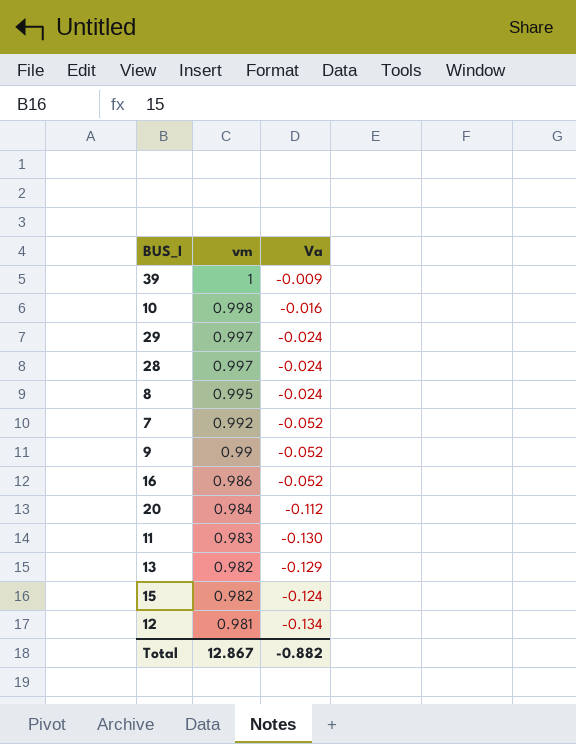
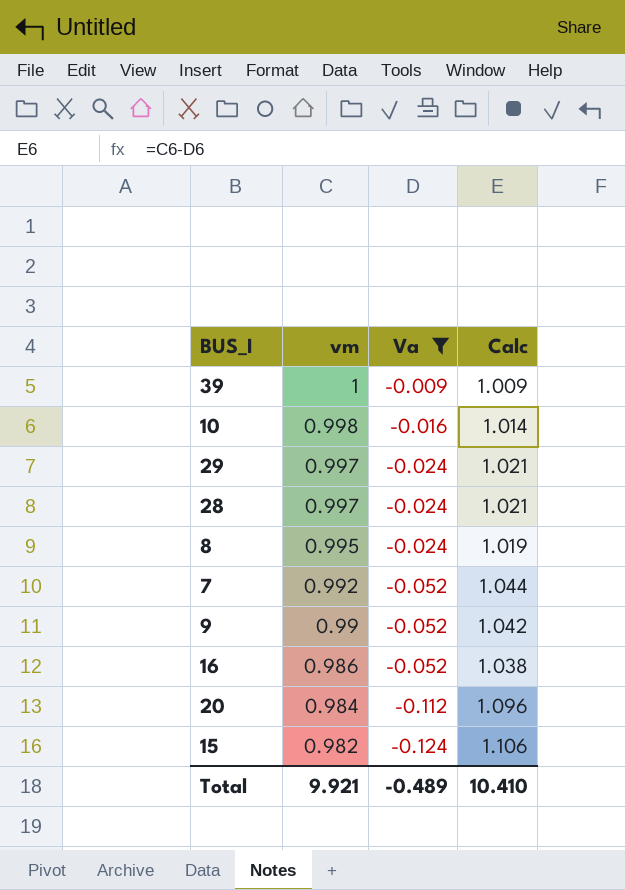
filter: none -> Va >= -0.124
column Calc | formula: none -> [vm] - [Va]
Total | vm: 12.867 -> 9.921
Total | Va: -0.882 -> -0.489

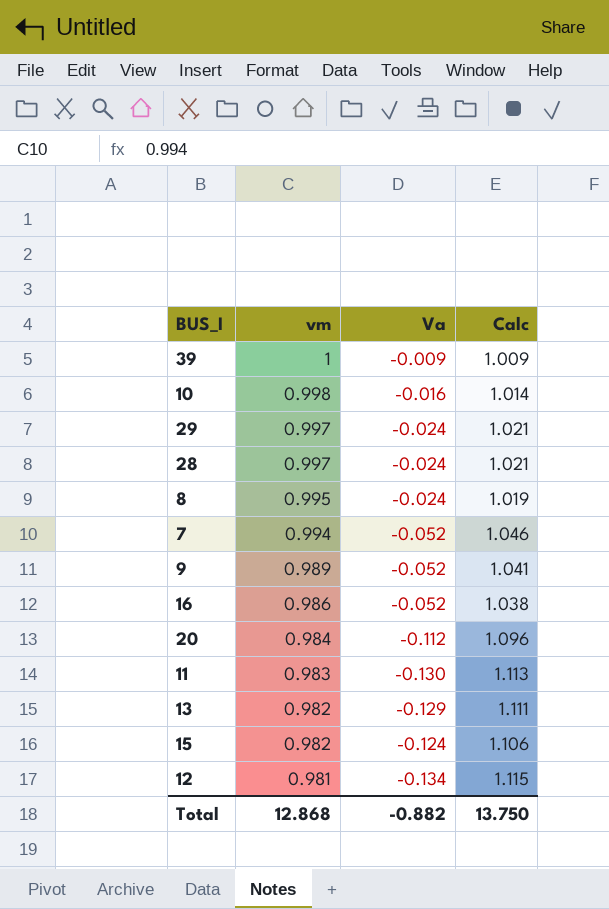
filter: Va >= -0.124 -> none
7 | vm: 0.992 -> 0.994
7 | Calc: 1.044 -> 1.046
9 | vm: 0.99 -> 0.989
9 | Calc: 1.042 -> 1.041
Total | vm: 9.921 -> 12.868
Total | Va: -0.489 -> -0.882
Total | Calc: 10.410 -> 13.750

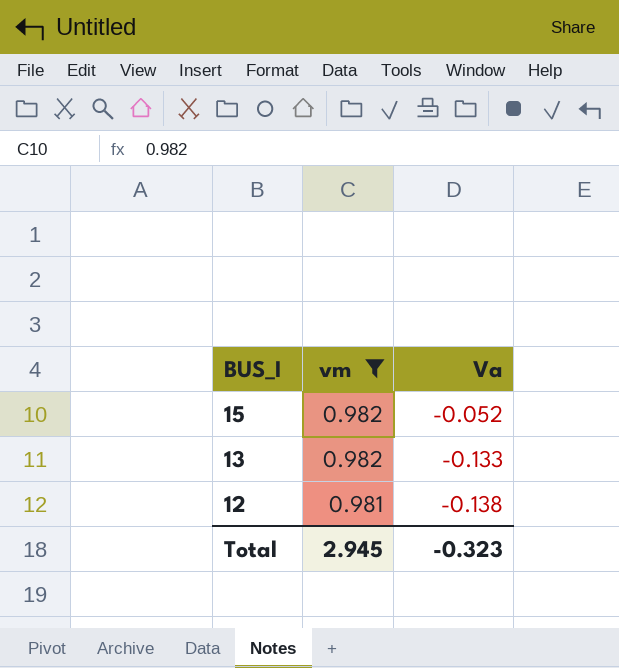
filter: none -> vm <= 0.982
row order: vm descending -> BUS_I descending
column Calc | formula: [vm] - [Va] -> none
15 | Va: -0.124 -> -0.052
13 | Va: -0.129 -> -0.133
12 | Va: -0.134 -> -0.138
Total | vm: 12.868 -> 2.945
Total | Va: -0.882 -> -0.323

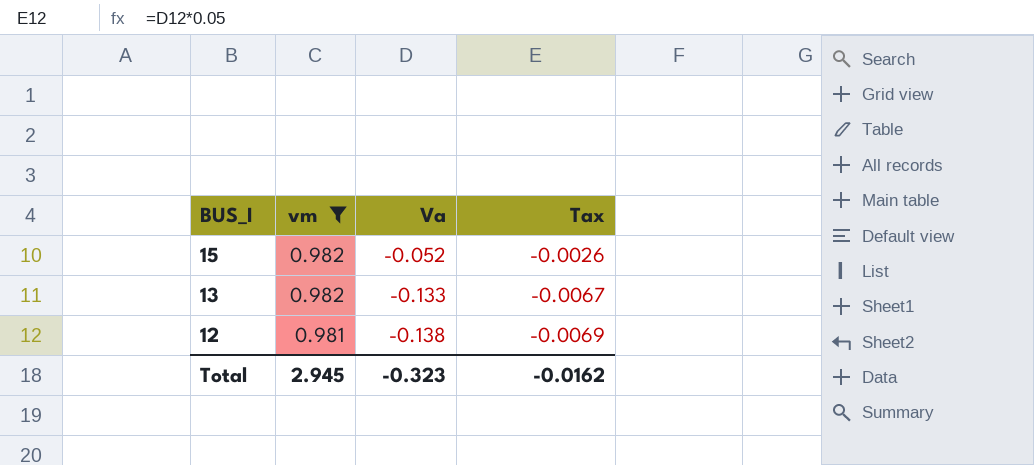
column Tax | formula: none -> [Va] * 0.05

